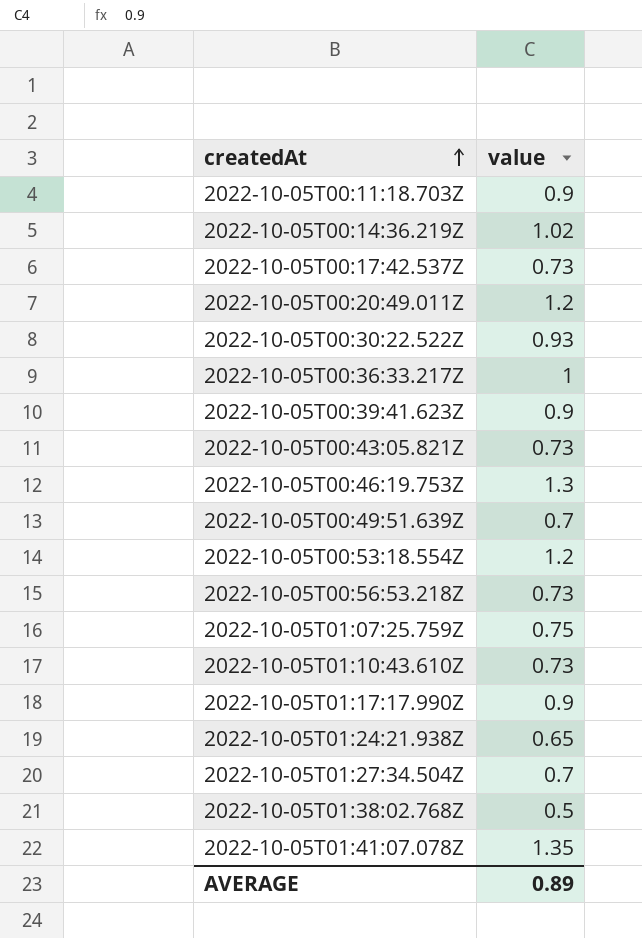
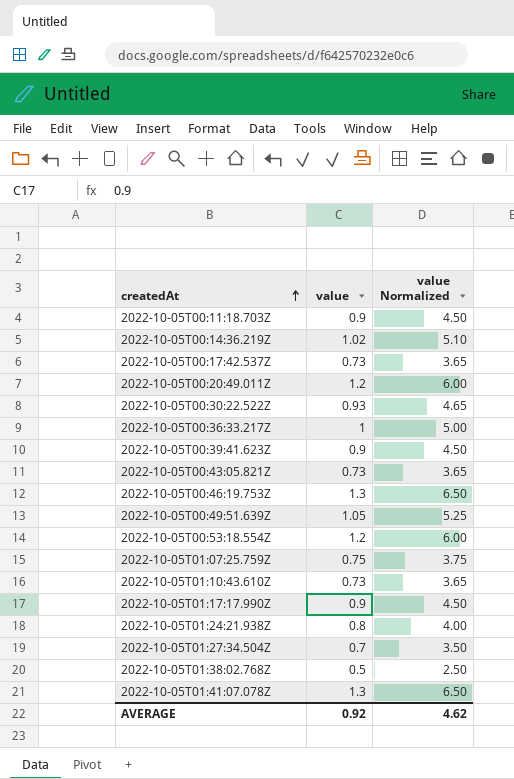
column value Normalized | formula: none -> [value] * 5
row 2022-10-05T00:56:53.218Z: 0.73 -> none
2022-10-05T00:49:51.639Z | value: 0.7 -> 1.05
2022-10-05T01:24:21.938Z | value: 0.65 -> 0.8
2022-10-05T01:41:07.078Z | value: 1.35 -> 1.3
AVERAGE | value: 0.89 -> 0.92

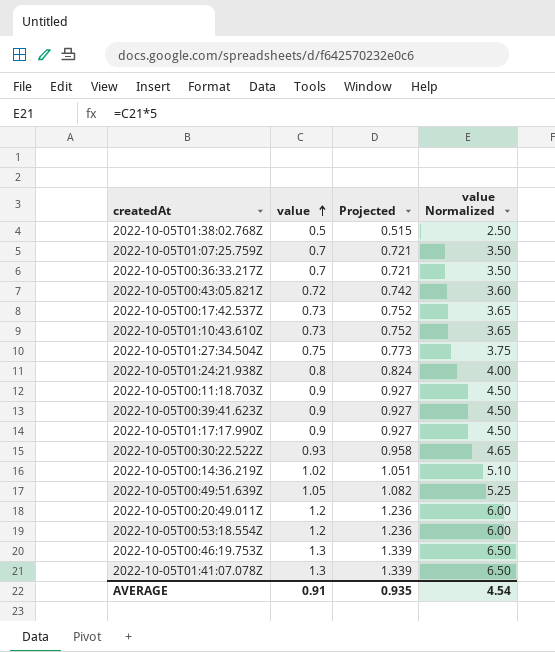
row order: createdAt ascending -> value ascending
column Projected | formula: none -> [value] * 1.03
2022-10-05T01:07:25.759Z | value: 0.75 -> 0.7
2022-10-05T01:07:25.759Z | value Normalized: 3.75 -> 3.50
2022-10-05T00:36:33.217Z | value: 1 -> 0.7
2022-10-05T00:36:33.217Z | value Normalized: 5.00 -> 3.50
2022-10-05T00:43:05.821Z | value: 0.73 -> 0.72
2022-10-05T00:43:05.821Z | value Normalized: 3.65 -> 3.60
2022-10-05T01:27:34.504Z | value: 0.7 -> 0.75
2022-10-05T01:27:34.504Z | value Normalized: 3.50 -> 3.75
AVERAGE | value: 0.92 -> 0.91
AVERAGE | value Normalized: 4.62 -> 4.54

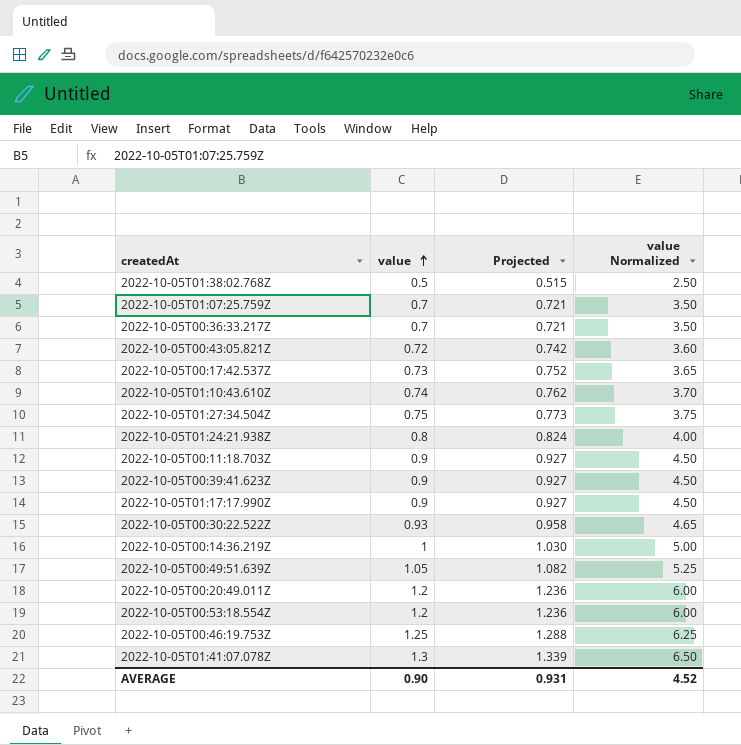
2022-10-05T01:10:43.610Z | value: 0.73 -> 0.74
2022-10-05T01:10:43.610Z | Projected: 0.752 -> 0.762
2022-10-05T01:10:43.610Z | value Normalized: 3.65 -> 3.70
2022-10-05T00:14:36.219Z | value: 1.02 -> 1
2022-10-05T00:14:36.219Z | Projected: 1.051 -> 1.030
2022-10-05T00:14:36.219Z | value Normalized: 5.10 -> 5.00
2022-10-05T00:46:19.753Z | value: 1.3 -> 1.25
2022-10-05T00:46:19.753Z | Projected: 1.339 -> 1.288
2022-10-05T00:46:19.753Z | value Normalized: 6.50 -> 6.25
AVERAGE | value: 0.91 -> 0.90
AVERAGE | Projected: 0.935 -> 0.931
AVERAGE | value Normalized: 4.54 -> 4.52

